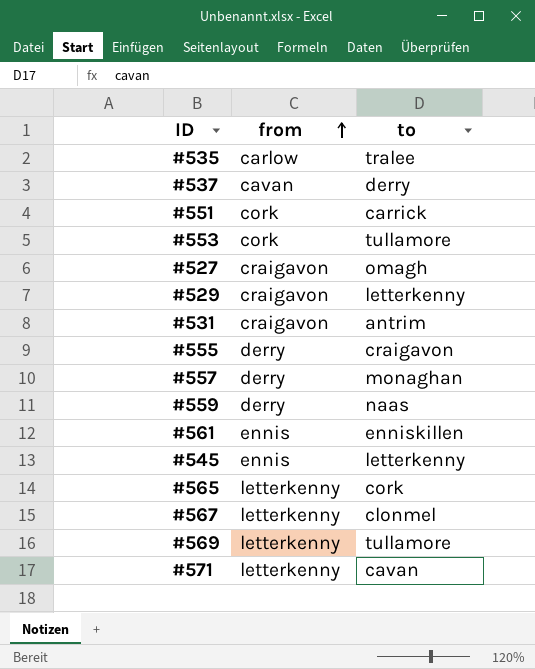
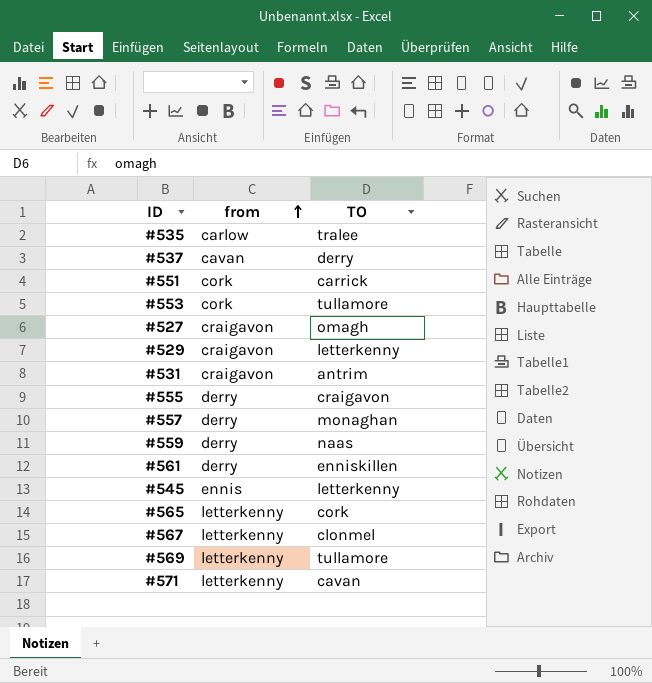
column name: to -> TO
#561 | from: ennis -> derry

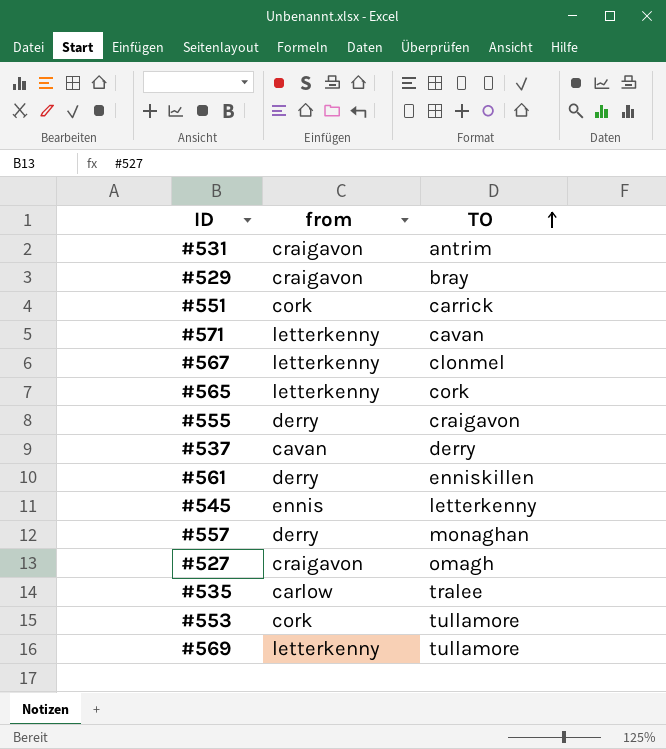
row order: from ascending -> TO ascending
row #559: derry | naas -> none
#529 | TO: letterkenny -> bray

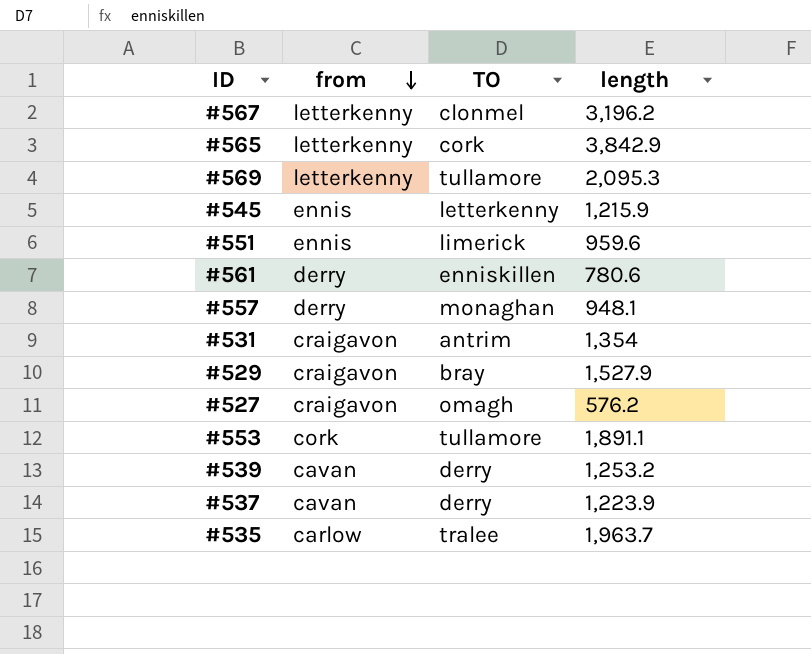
row order: TO ascending -> from descending
column length | position: none -> 4
row #571: letterkenny | cavan -> none
row #555: derry | craigavon -> none
#551 | from: cork -> ennis
#551 | TO: carrick -> limerick
row #539: none -> cavan | derry | 1,253.2

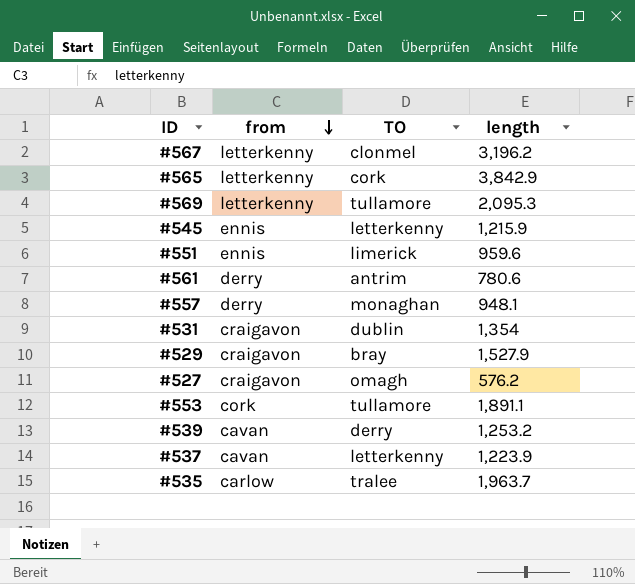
#561 | TO: enniskillen -> antrim
#531 | TO: antrim -> dublin
#537 | TO: derry -> letterkenny

